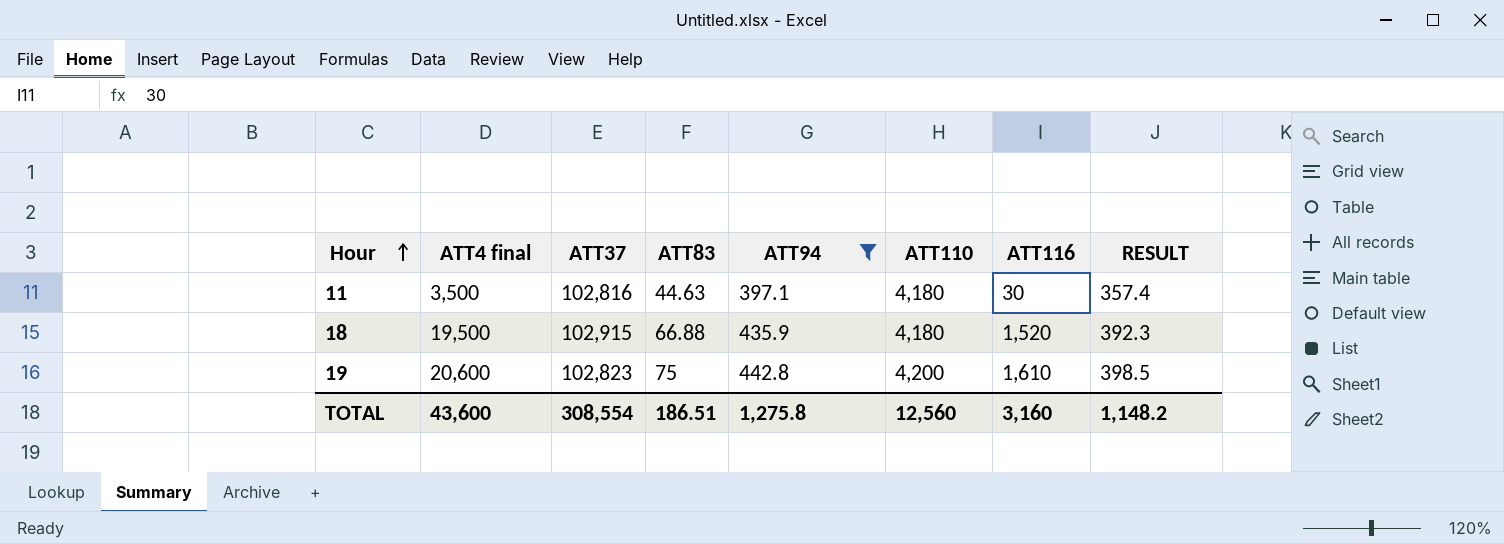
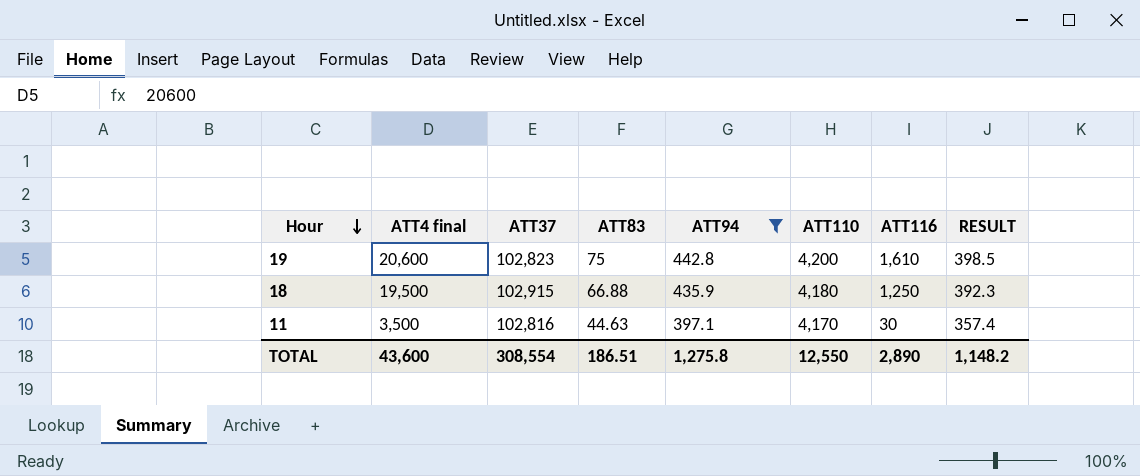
row order: Hour ascending -> Hour descending
18 | ATT116: 1,520 -> 1,250
11 | ATT110: 4,180 -> 4,170
TOTAL | ATT110: 12,560 -> 12,550
TOTAL | ATT116: 3,160 -> 2,890

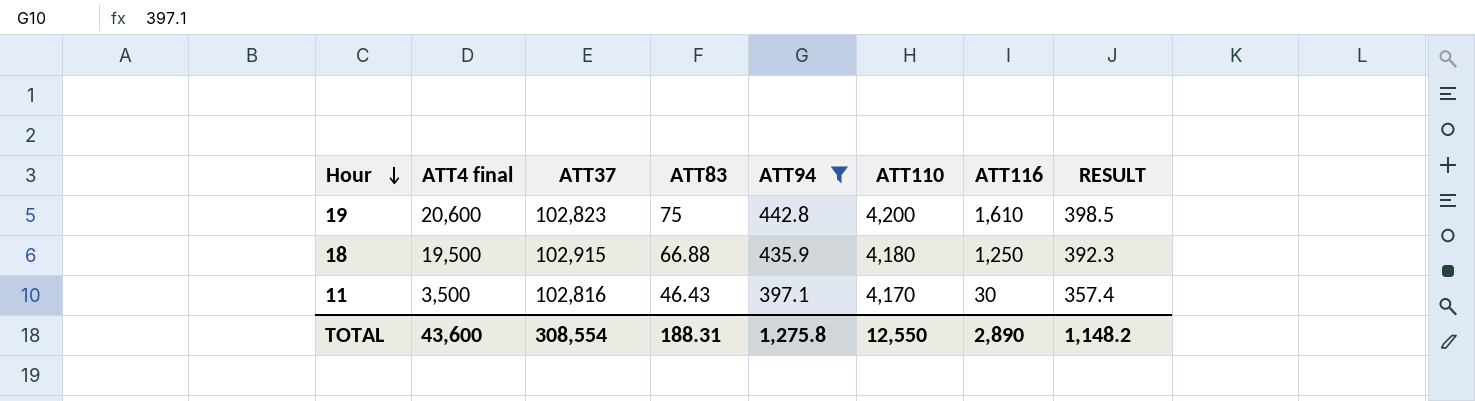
11 | ATT83: 44.63 -> 46.43
TOTAL | ATT83: 186.51 -> 188.31

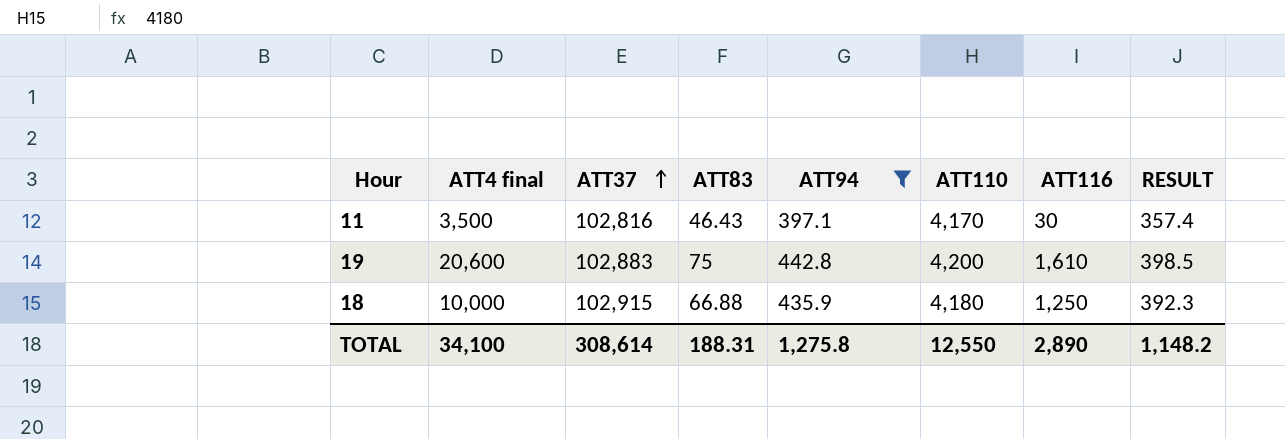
row order: Hour descending -> ATT37 ascending
19 | ATT37: 102,823 -> 102,883
18 | ATT4 final: 19,500 -> 10,000
TOTAL | ATT4 final: 43,600 -> 34,100
TOTAL | ATT37: 308,554 -> 308,614

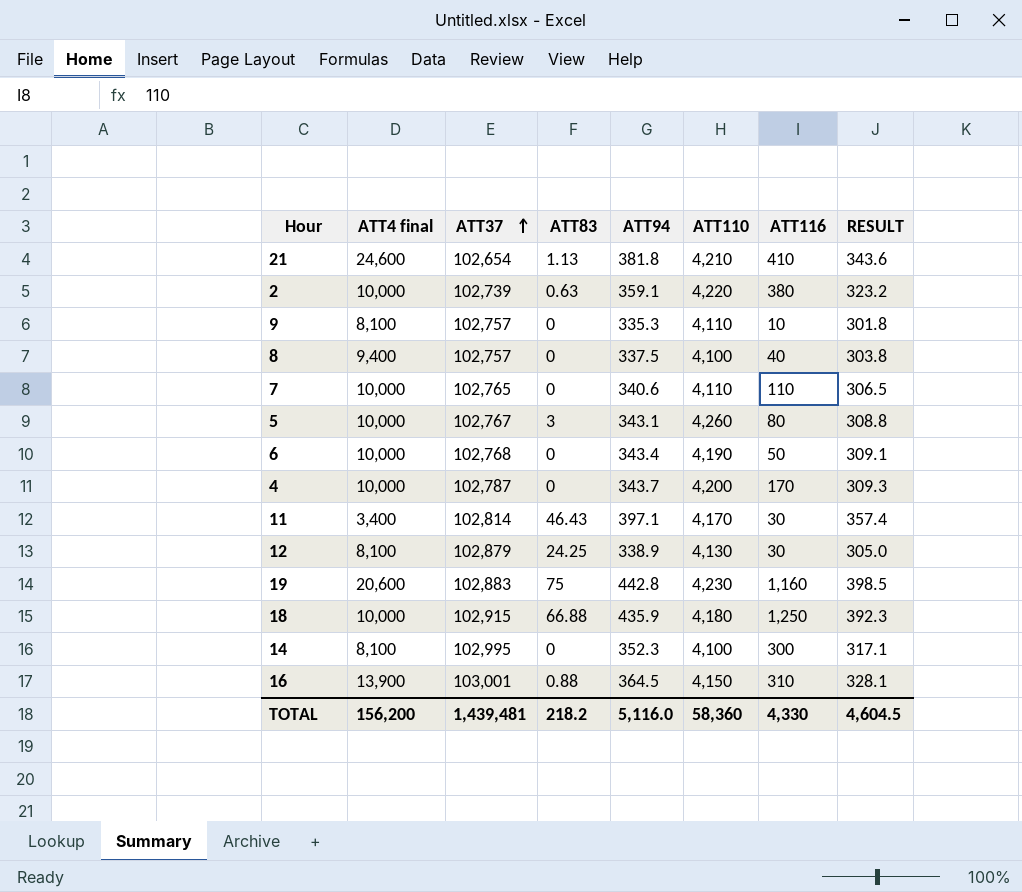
filter: ATT94 >= 397.1 -> none
11 | ATT4 final: 3,500 -> 3,400
11 | ATT37: 102,816 -> 102,814
19 | ATT110: 4,200 -> 4,230
19 | ATT116: 1,610 -> 1,160
TOTAL | ATT4 final: 34,100 -> 156,200
TOTAL | ATT37: 308,614 -> 1,439,481
TOTAL | ATT83: 188.31 -> 218.2
TOTAL | ATT94: 1,275.8 -> 5,116.0
TOTAL | ATT110: 12,550 -> 58,360
TOTAL | ATT116: 2,890 -> 4,330
TOTAL | RESULT: 1,148.2 -> 4,604.5

